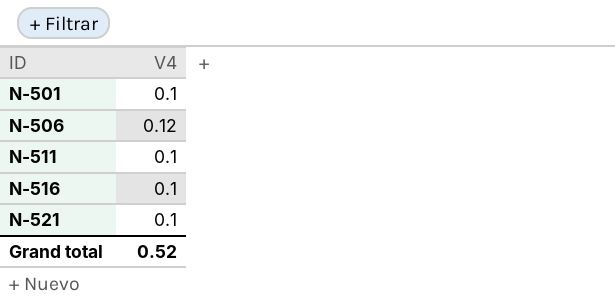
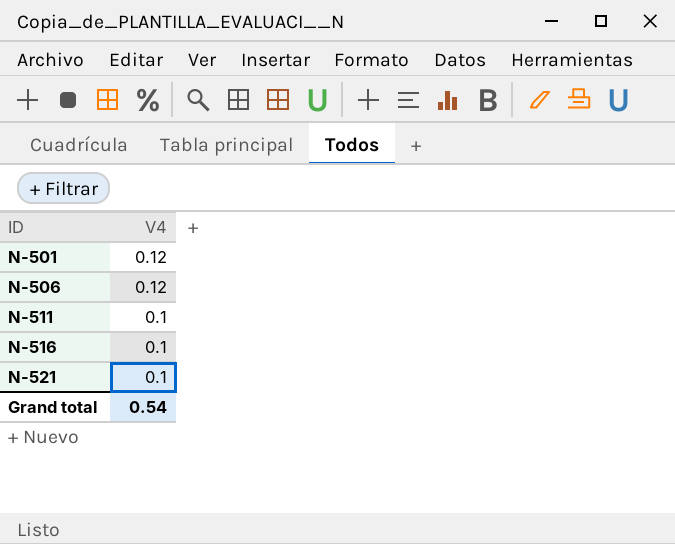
N-501 | V4: 0.1 -> 0.12
Grand total | V4: 0.52 -> 0.54

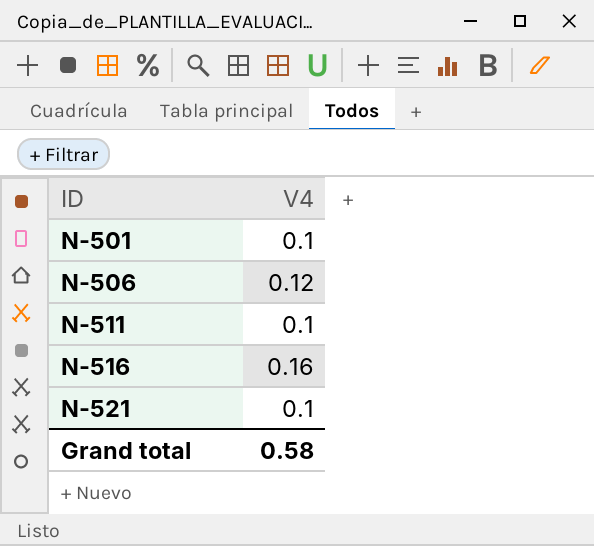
N-501 | V4: 0.12 -> 0.1
N-516 | V4: 0.1 -> 0.16
Grand total | V4: 0.54 -> 0.58

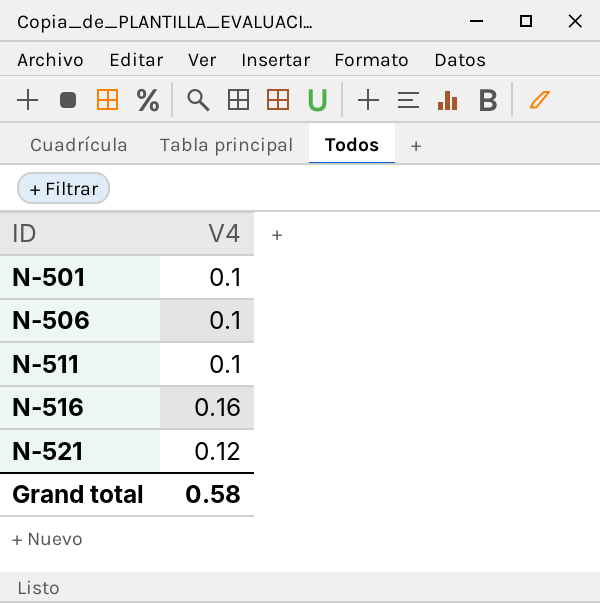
N-506 | V4: 0.12 -> 0.1
N-521 | V4: 0.1 -> 0.12

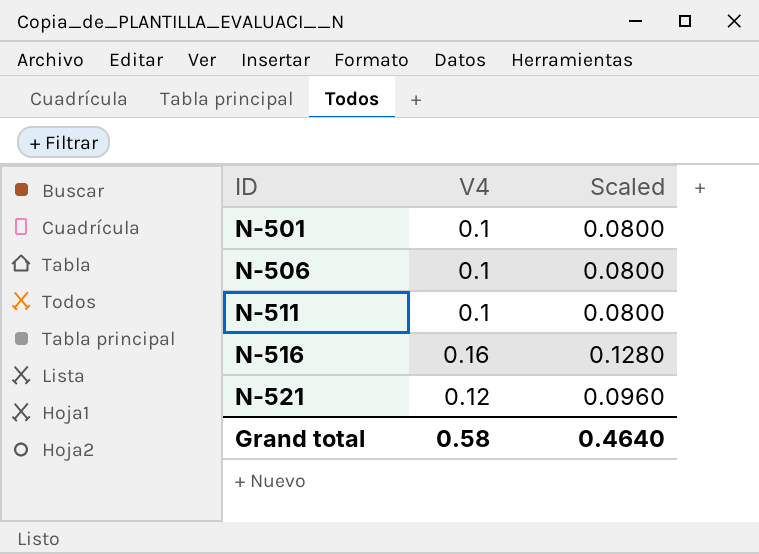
column Scaled | formula: none -> [V4] * 0.8

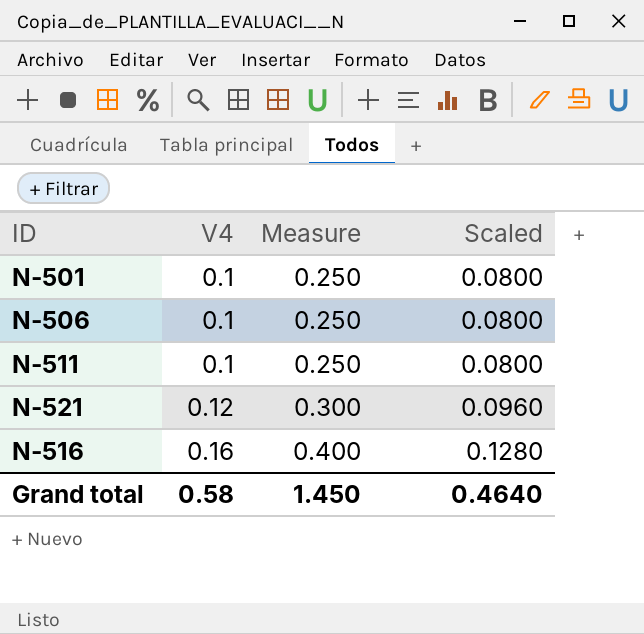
row order: ID ascending -> V4 ascending
column Measure | formula: none -> [V4] * 2.5

